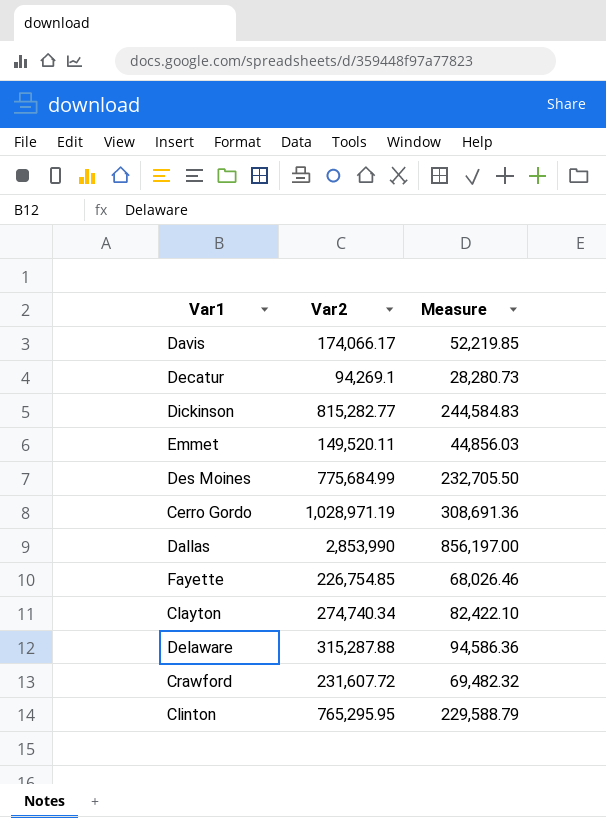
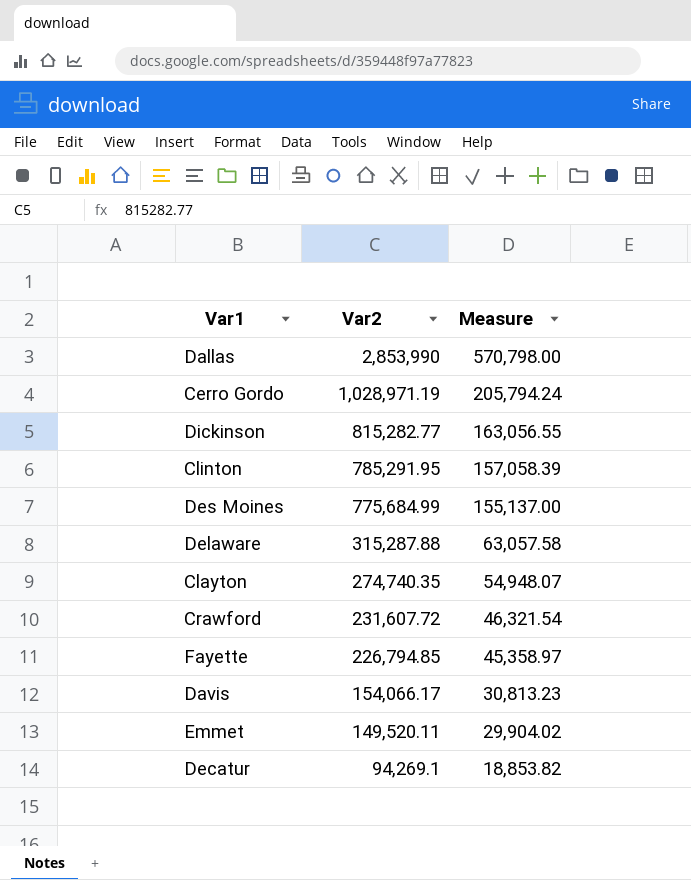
row order: none -> Var2 descending
column Measure | formula: [Var2] * 0.3 -> [Var2] * 0.2
Clinton | Var2: 765,295.95 -> 785,291.95
Clayton | Var2: 274,740.34 -> 274,740.35
Fayette | Var2: 226,754.85 -> 226,794.85
Davis | Var2: 174,066.17 -> 154,066.17

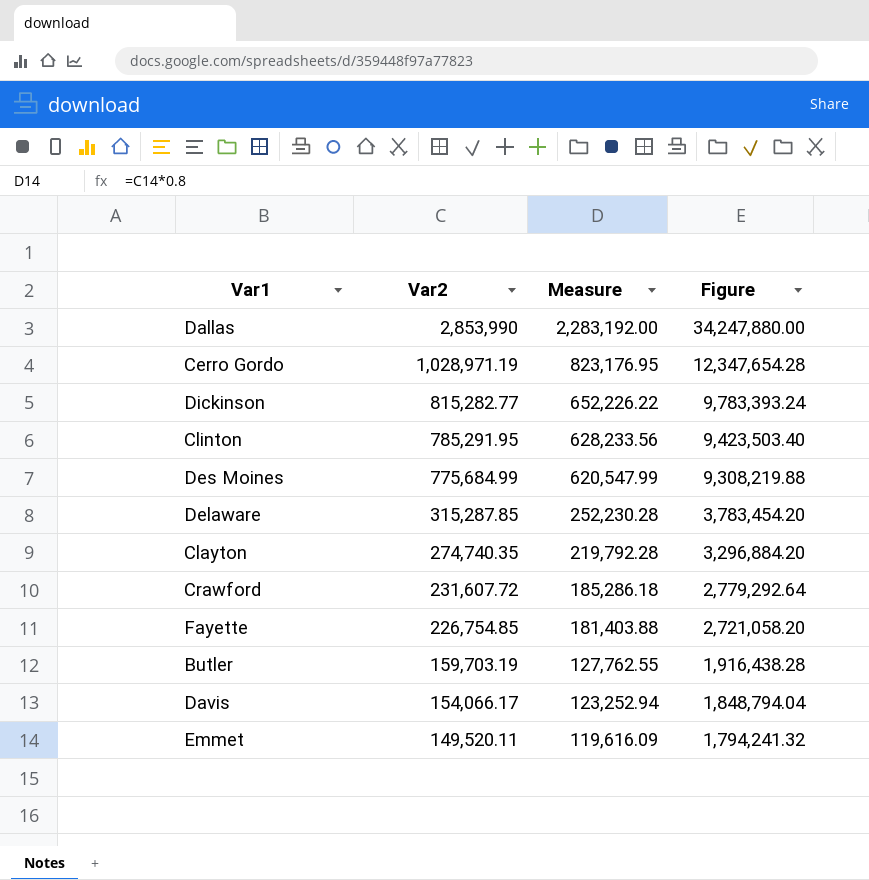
column Measure | formula: [Var2] * 0.2 -> [Var2] * 0.8
column Figure | formula: none -> [Var2] * 12
row Decatur: 94,269.1 | 18,853.82 -> none
Delaware | Var2: 315,287.88 -> 315,287.85
Fayette | Var2: 226,794.85 -> 226,754.85
row Butler: none -> 159,703.19 | 127,762.55 | 1,916,438.28

